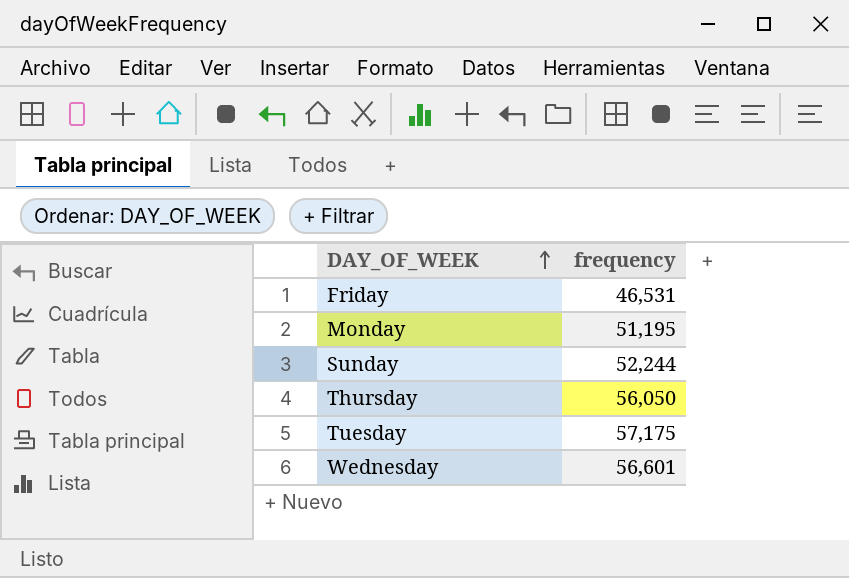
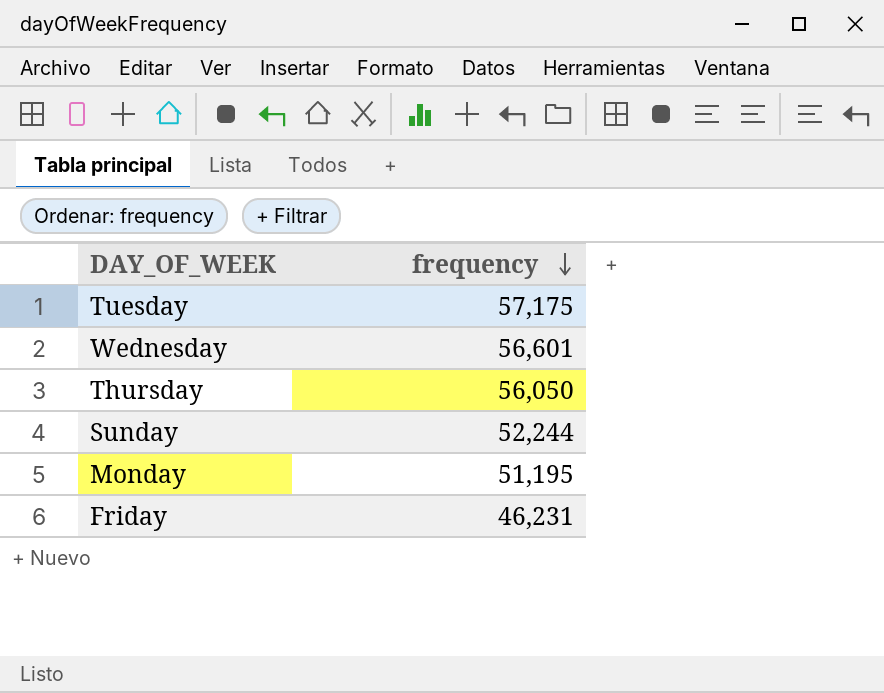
row order: DAY_OF_WEEK ascending -> frequency descending
Friday | frequency: 46,531 -> 46,231

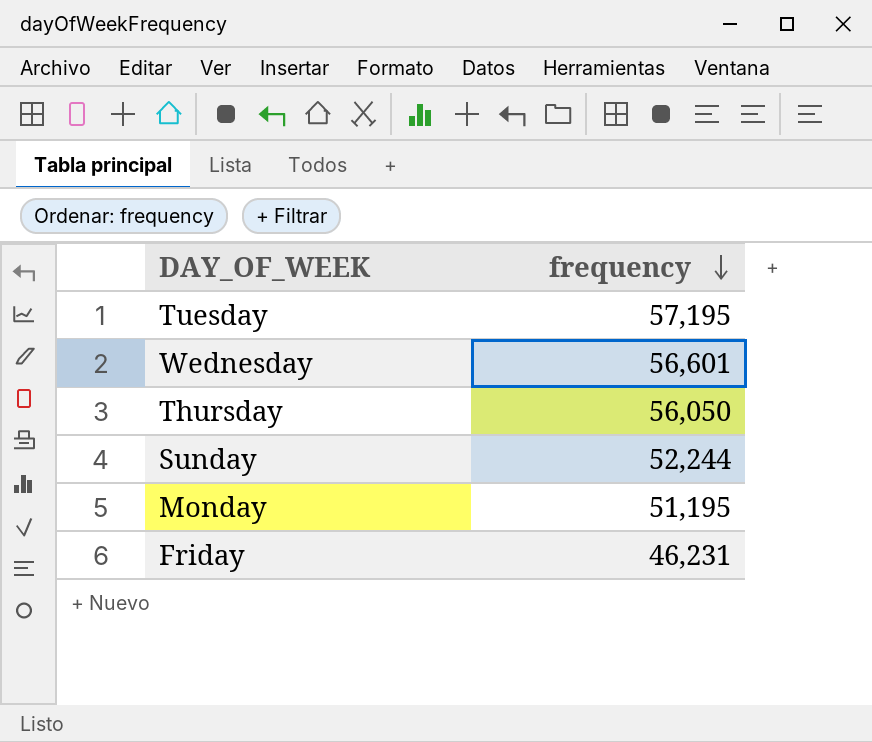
Tuesday | frequency: 57,175 -> 57,195

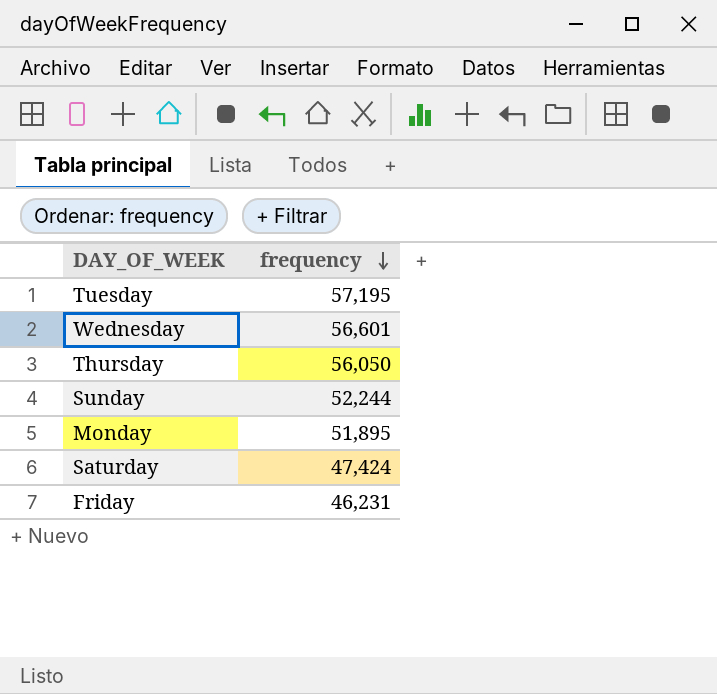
Monday | frequency: 51,195 -> 51,895
row Saturday: none -> 47,424

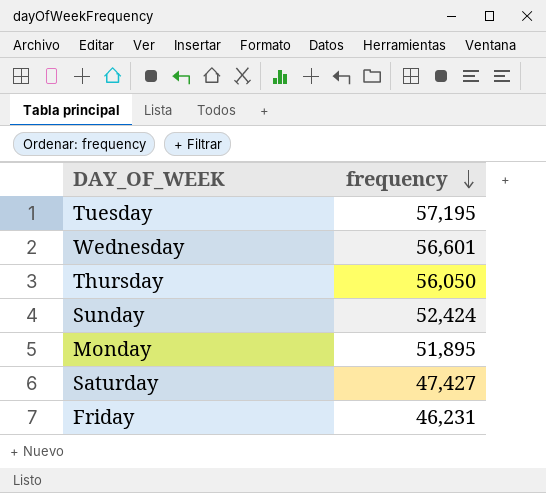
Sunday | frequency: 52,244 -> 52,424
Saturday | frequency: 47,424 -> 47,427

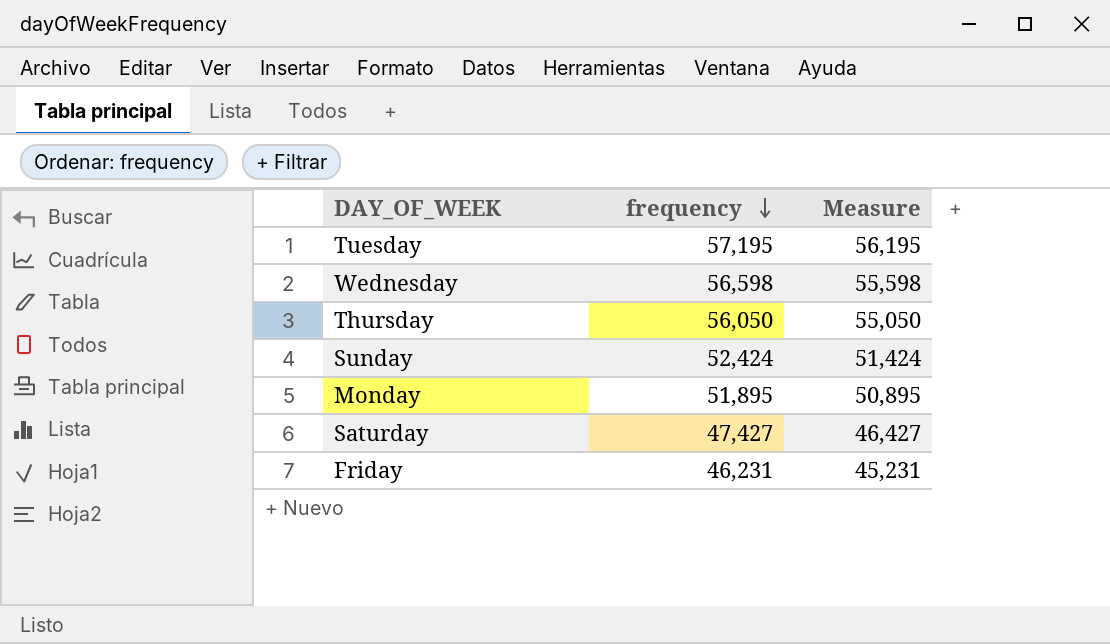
column Measure | formula: none -> [frequency] - 1000
Wednesday | frequency: 56,601 -> 56,598

